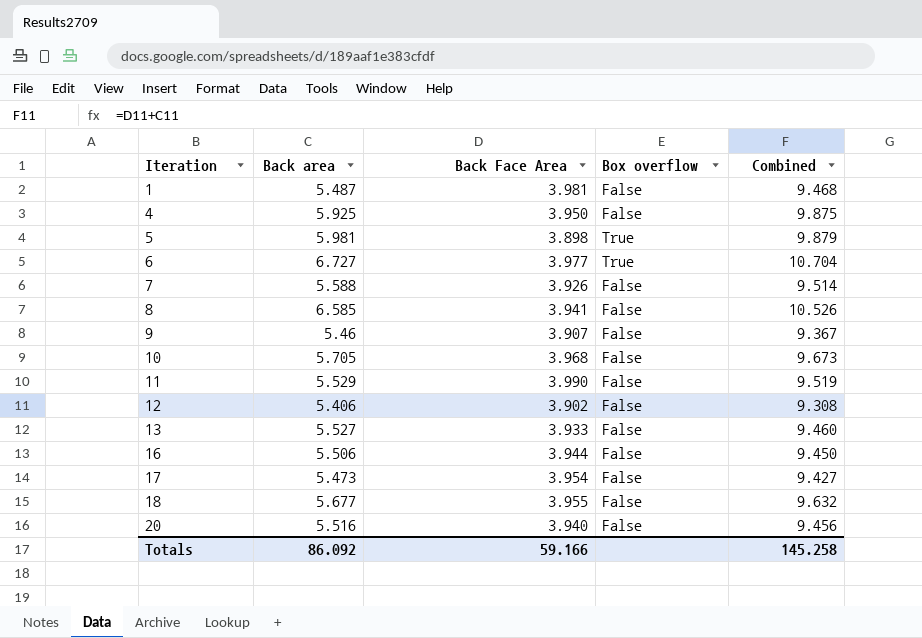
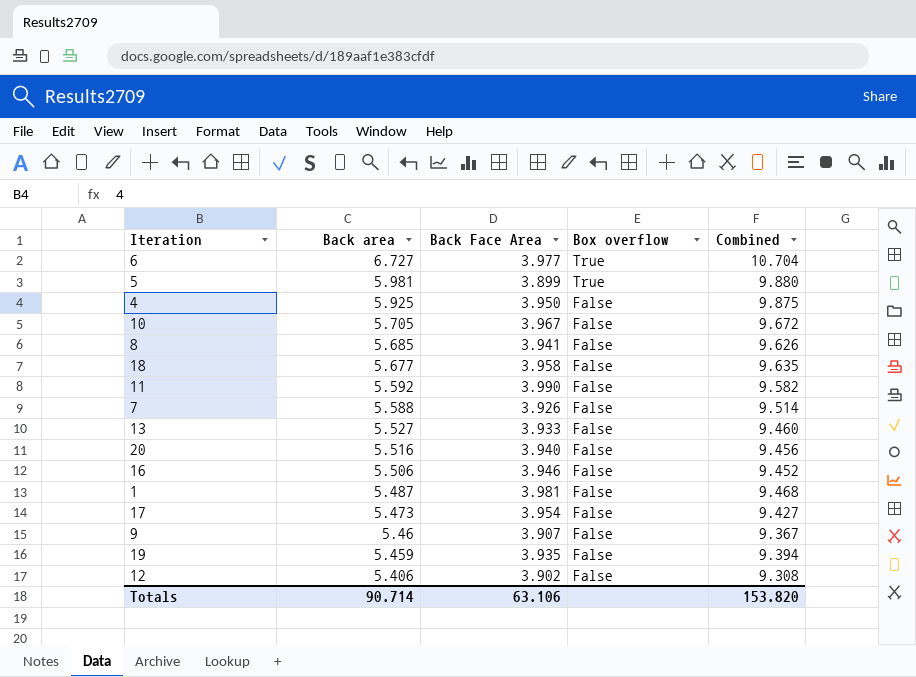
row order: Iteration ascending -> Back area descending
5 | Back Face Area: 3.898 -> 3.899
5 | Combined: 9.879 -> 9.880
10 | Back Face Area: 3.968 -> 3.967
10 | Combined: 9.673 -> 9.672
8 | Back area: 6.585 -> 5.685
8 | Combined: 10.526 -> 9.626
18 | Back Face Area: 3.955 -> 3.958
18 | Combined: 9.632 -> 9.635
11 | Back area: 5.529 -> 5.592
11 | Combined: 9.519 -> 9.582
16 | Back Face Area: 3.944 -> 3.946
16 | Combined: 9.450 -> 9.452
row 19: none -> 5.459 | 3.935 | False | 9.394
Totals | Back area: 86.092 -> 90.714
Totals | Back Face Area: 59.166 -> 63.106
Totals | Combined: 145.258 -> 153.820

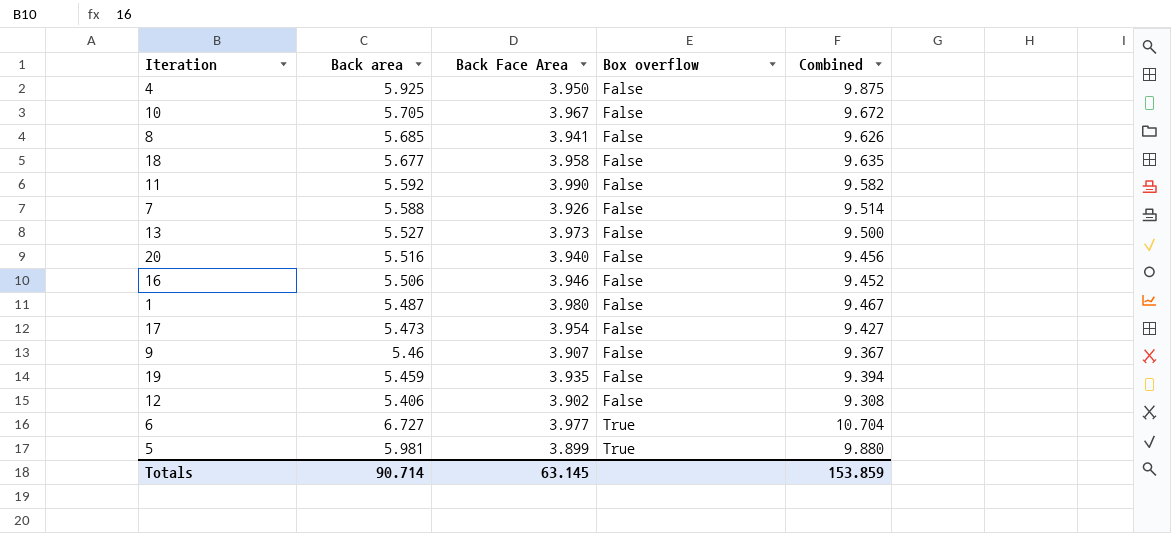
row order: Back area descending -> Box overflow ascending
13 | Back Face Area: 3.933 -> 3.973
13 | Combined: 9.460 -> 9.500
1 | Back Face Area: 3.981 -> 3.980
1 | Combined: 9.468 -> 9.467
Totals | Back Face Area: 63.106 -> 63.145
Totals | Combined: 153.820 -> 153.859

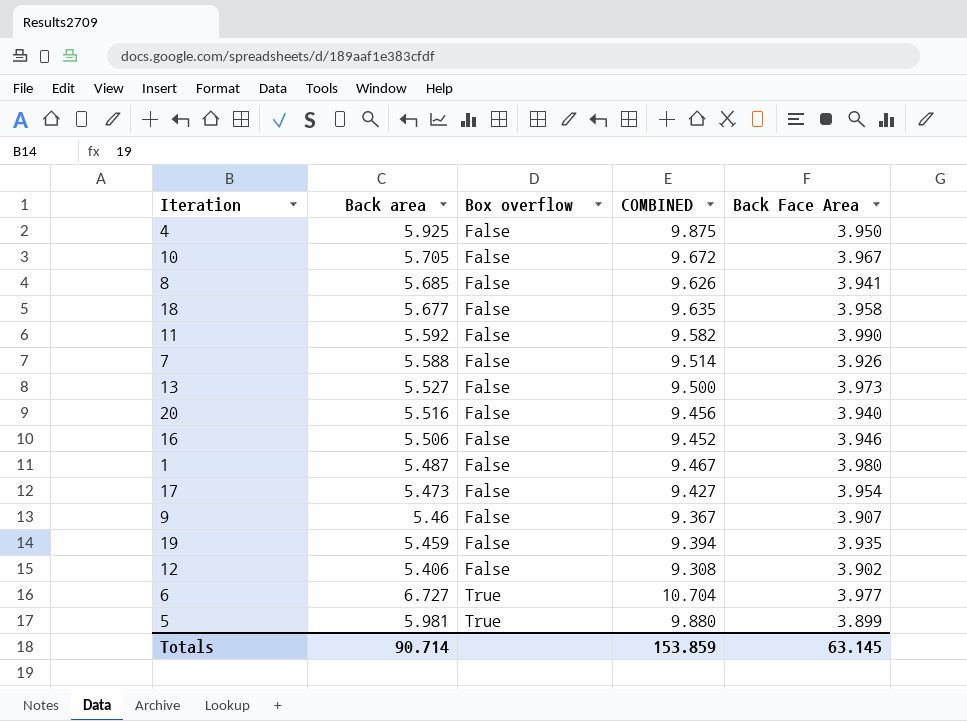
column name: Combined -> COMBINED
column Back Face Area | position: 3 -> 5

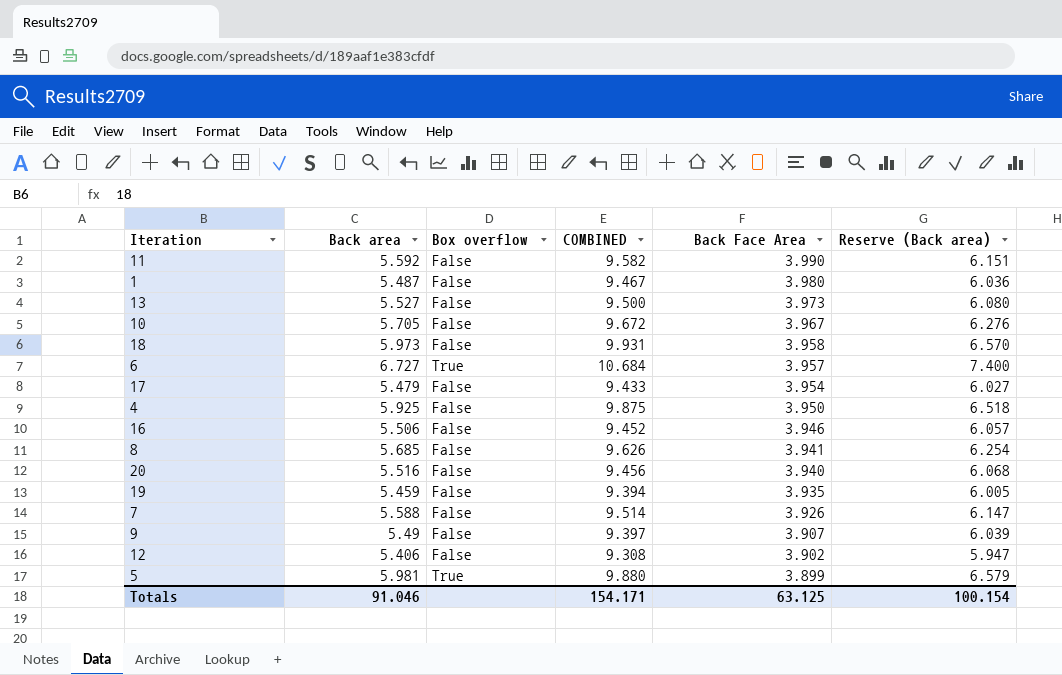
row order: Box overflow ascending -> Back Face Area descending
column Reserve (Back area) | formula: none -> [Back area] * 1.1
18 | Back area: 5.677 -> 5.973
18 | COMBINED: 9.635 -> 9.931
6 | COMBINED: 10.704 -> 10.684
6 | Back Face Area: 3.977 -> 3.957
17 | Back area: 5.473 -> 5.479
17 | COMBINED: 9.427 -> 9.433
9 | Back area: 5.46 -> 5.49
9 | COMBINED: 9.367 -> 9.397
Totals | Back area: 90.714 -> 91.046
Totals | COMBINED: 153.859 -> 154.171
Totals | Back Face Area: 63.145 -> 63.125

